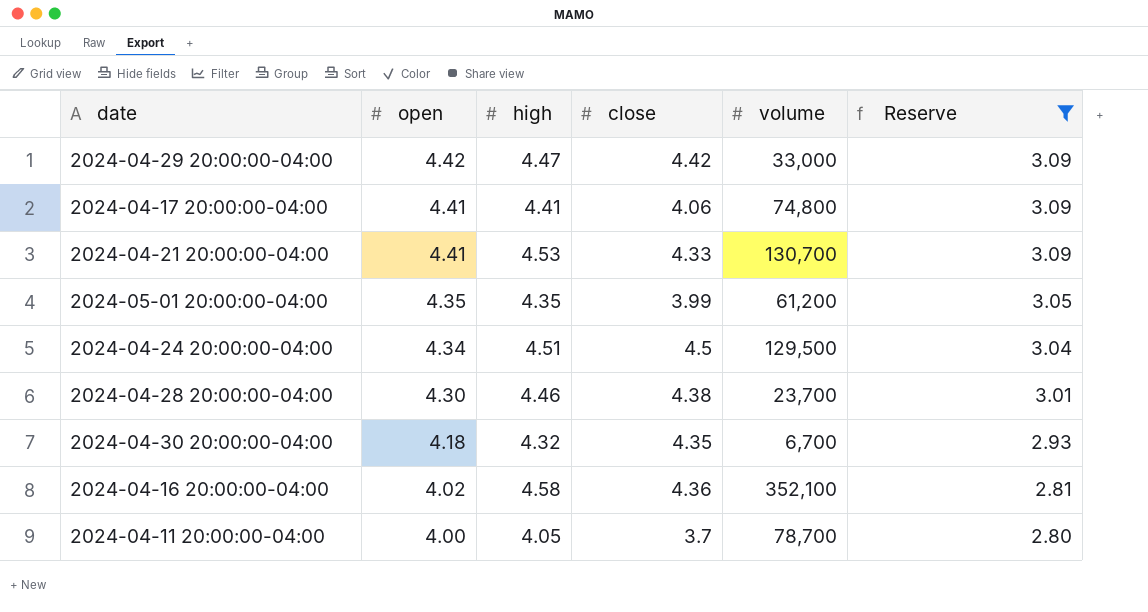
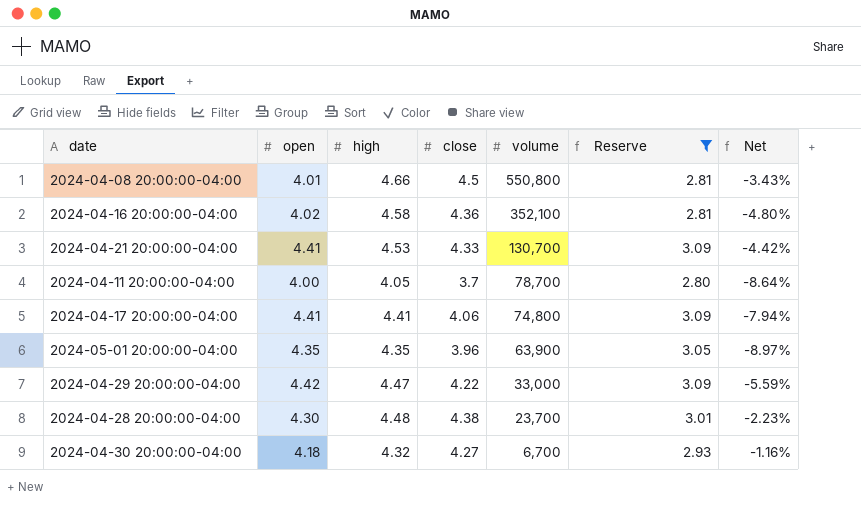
row order: open descending -> volume descending
column Net | formula: none -> ([close] - [high]) / [high]
row 2024-04-24 20:00:00-04:00: 4.34 | 4.51 | 4.5 | 129,500 | 3.04 -> none
row 2024-04-08 20:00:00-04:00: none -> 4.01 | 4.66 | 4.5 | 550,800 | 2.81 | -3.43%
2024-05-01 20:00:00-04:00 | close: 3.99 -> 3.96
2024-05-01 20:00:00-04:00 | volume: 61,200 -> 63,900
2024-04-29 20:00:00-04:00 | close: 4.42 -> 4.22
2024-04-28 20:00:00-04:00 | high: 4.46 -> 4.48
2024-04-30 20:00:00-04:00 | close: 4.35 -> 4.27

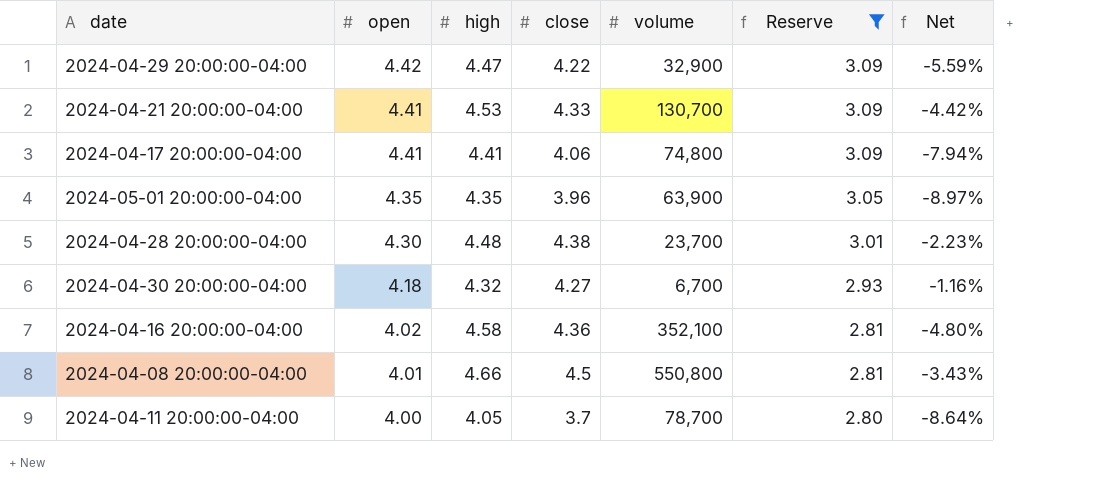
row order: volume descending -> open descending
2024-04-29 20:00:00-04:00 | volume: 33,000 -> 32,900

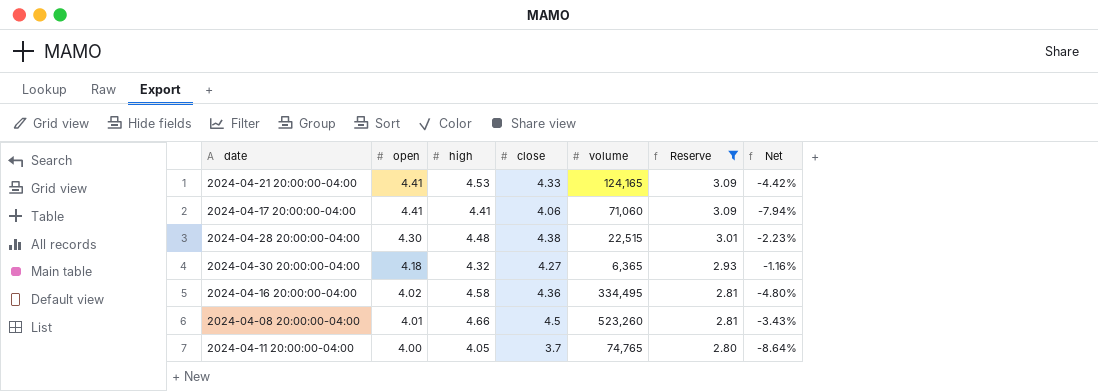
row 2024-04-29 20:00:00-04:00: 4.42 | 4.47 | 4.22 | 32,900 | 3.09 | -5.59% -> none
row 2024-05-01 20:00:00-04:00: 4.35 | 4.35 | 3.96 | 63,900 | 3.05 | -8.97% -> none
2024-04-21 20:00:00-04:00 | volume: 130,700 -> 124,165
2024-04-17 20:00:00-04:00 | volume: 74,800 -> 71,060
2024-04-28 20:00:00-04:00 | volume: 23,700 -> 22,515
2024-04-30 20:00:00-04:00 | volume: 6,700 -> 6,365
2024-04-16 20:00:00-04:00 | volume: 352,100 -> 334,495
2024-04-08 20:00:00-04:00 | volume: 550,800 -> 523,260
2024-04-11 20:00:00-04:00 | volume: 78,700 -> 74,765

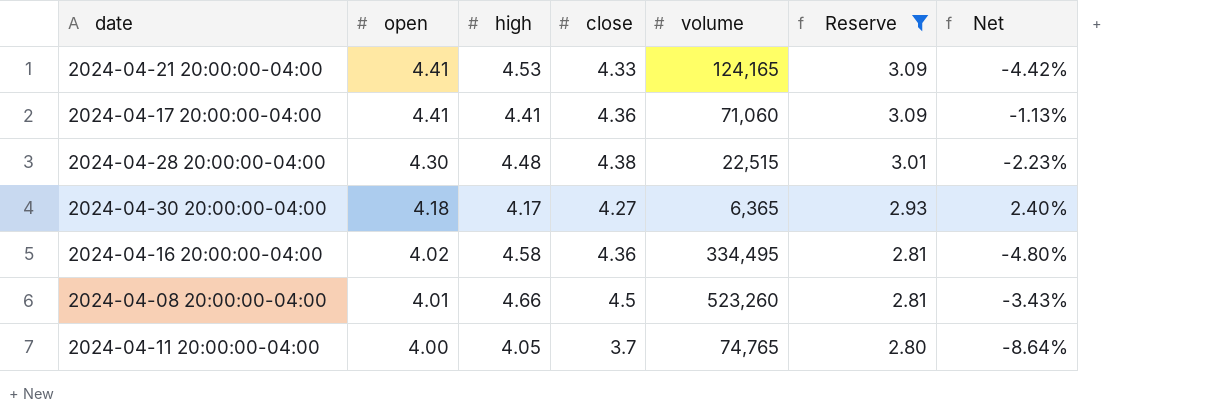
2024-04-17 20:00:00-04:00 | close: 4.06 -> 4.36
2024-04-17 20:00:00-04:00 | Net: -7.94% -> -1.13%
2024-04-30 20:00:00-04:00 | high: 4.32 -> 4.17
2024-04-30 20:00:00-04:00 | Net: -1.16% -> 2.40%

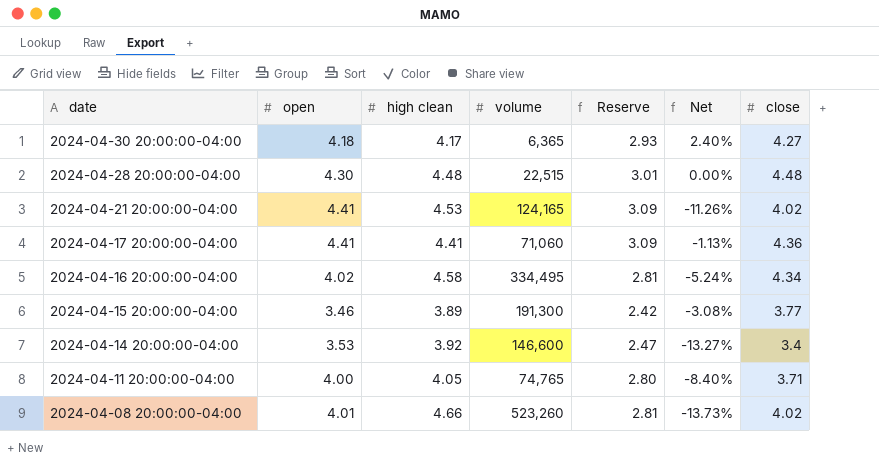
filter: Reserve >= 2.80 -> none
row order: open descending -> date descending
column name: high -> high clean
column close | position: 4 -> 7
2024-04-28 20:00:00-04:00 | Net: -2.23% -> 0.00%
2024-04-28 20:00:00-04:00 | close: 4.38 -> 4.48
2024-04-21 20:00:00-04:00 | Net: -4.42% -> -11.26%
2024-04-21 20:00:00-04:00 | close: 4.33 -> 4.02
2024-04-16 20:00:00-04:00 | Net: -4.80% -> -5.24%
2024-04-16 20:00:00-04:00 | close: 4.36 -> 4.34
2024-04-11 20:00:00-04:00 | Net: -8.64% -> -8.40%
2024-04-11 20:00:00-04:00 | close: 3.7 -> 3.71
2024-04-08 20:00:00-04:00 | Net: -3.43% -> -13.73%
2024-04-08 20:00:00-04:00 | close: 4.5 -> 4.02

